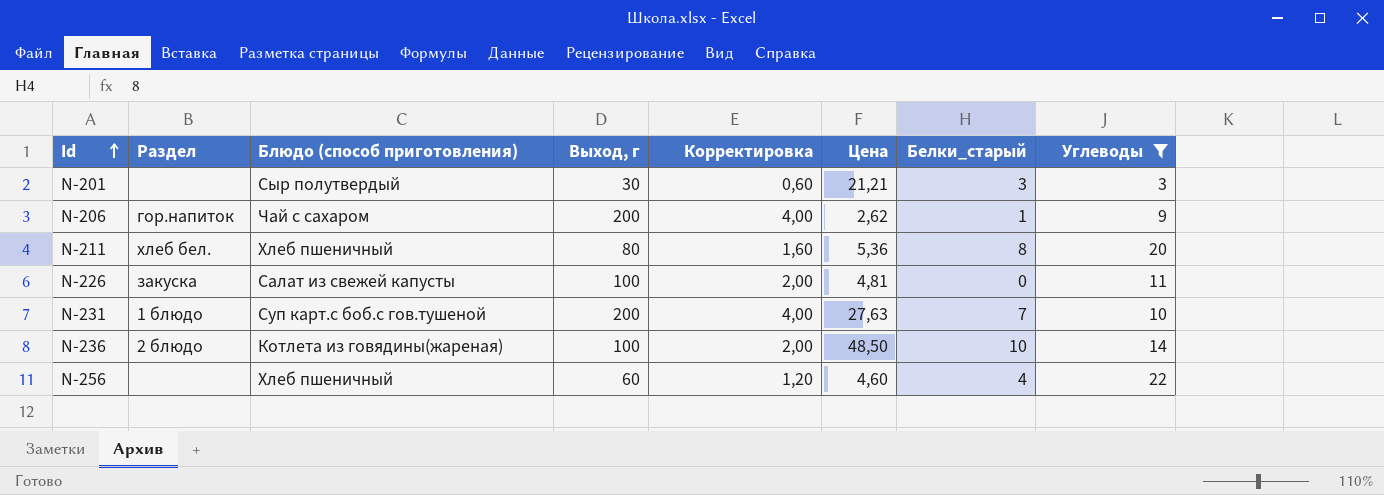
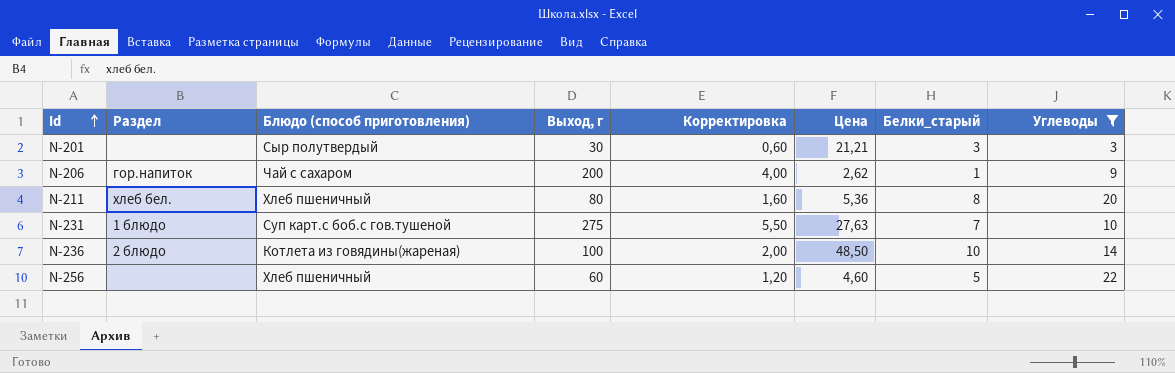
row N-226: закуска | Салат из свежей капусты | 100 | 2,00 | 4,81 | 0 | 11 -> none
N-231 | Выход, г: 200 -> 275
N-231 | Корректировка: 4,00 -> 5,50
N-256 | Белки_старый: 4 -> 5

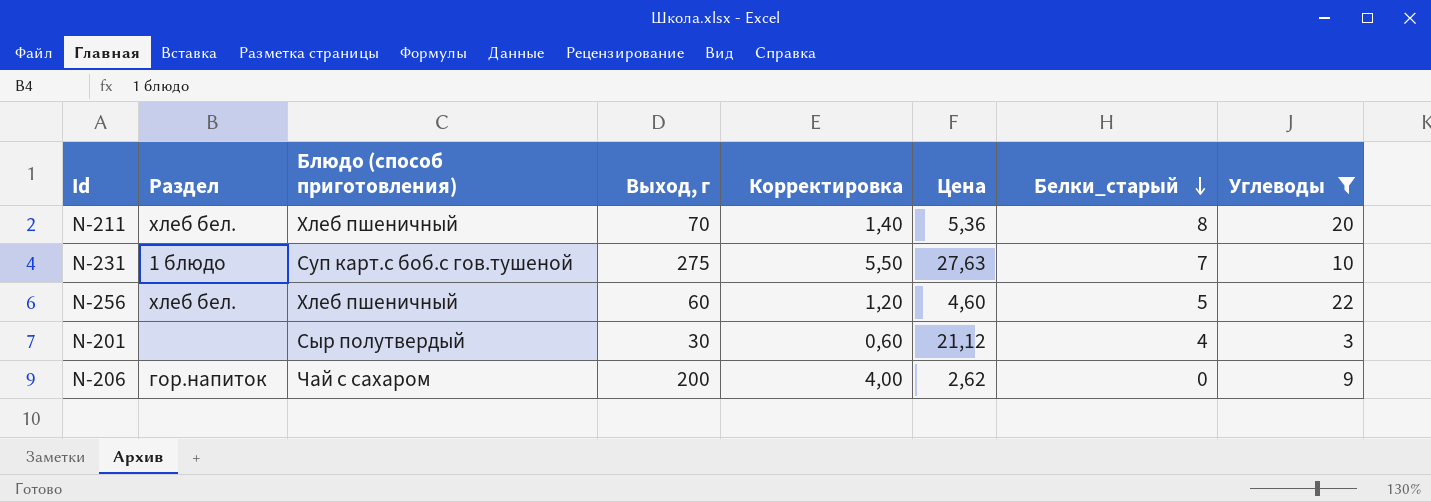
row order: Id ascending -> Белки_старый descending
row N-236: 2 блюдо | Котлета из говядины(жареная) | 100 | 2,00 | 48,50 | 10 | 14 -> none
N-211 | Выход, г: 80 -> 70
N-211 | Корректировка: 1,60 -> 1,40
N-256 | Раздел: none -> хлеб бел.
N-201 | Цена: 21,21 -> 21,12
N-201 | Белки_старый: 3 -> 4
N-206 | Белки_старый: 1 -> 0

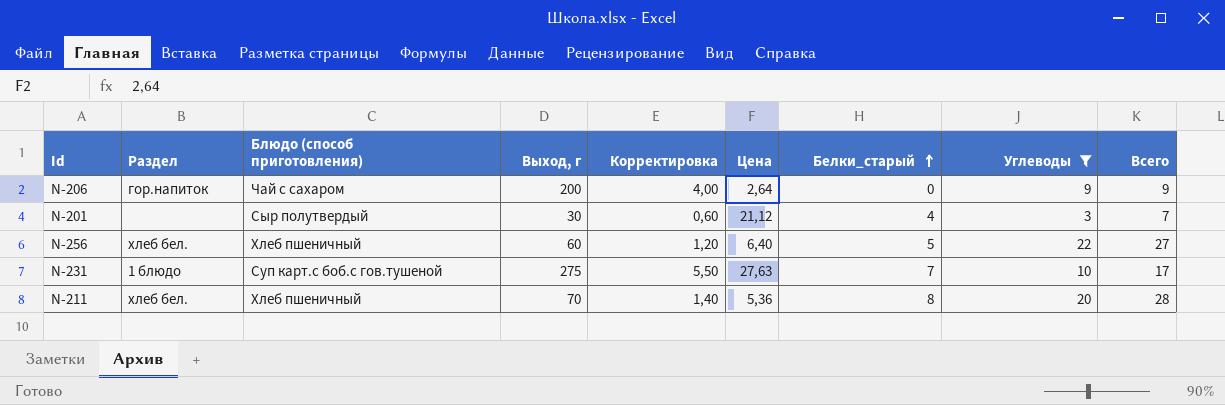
row order: Белки_старый descending -> Белки_старый ascending
column Всего | formula: none -> [Белки_старый] + [Углеводы]
N-206 | Цена: 2,62 -> 2,64
N-256 | Цена: 4,60 -> 6,40

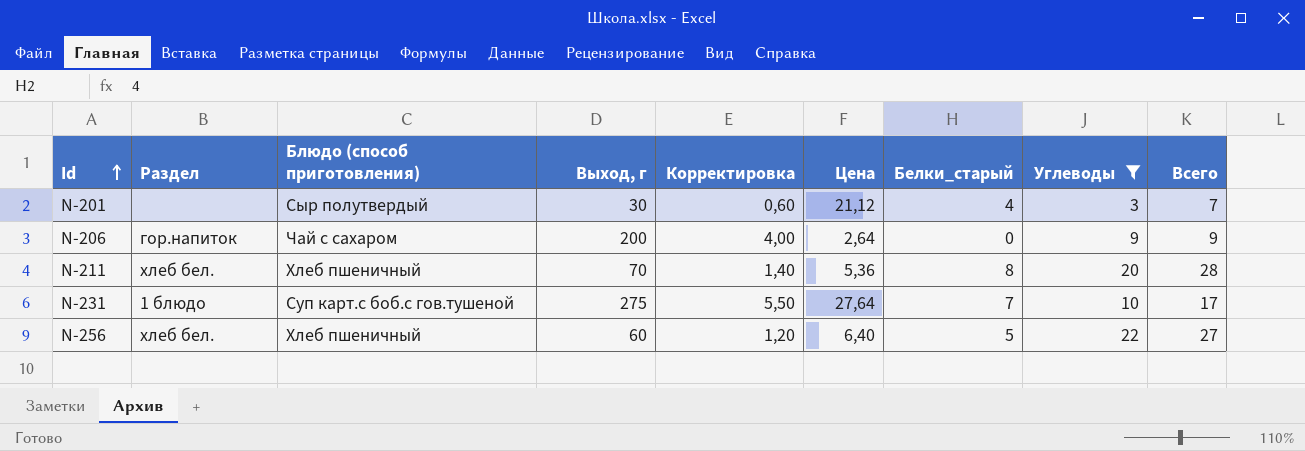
row order: Белки_старый ascending -> Id ascending
N-231 | Цена: 27,63 -> 27,64

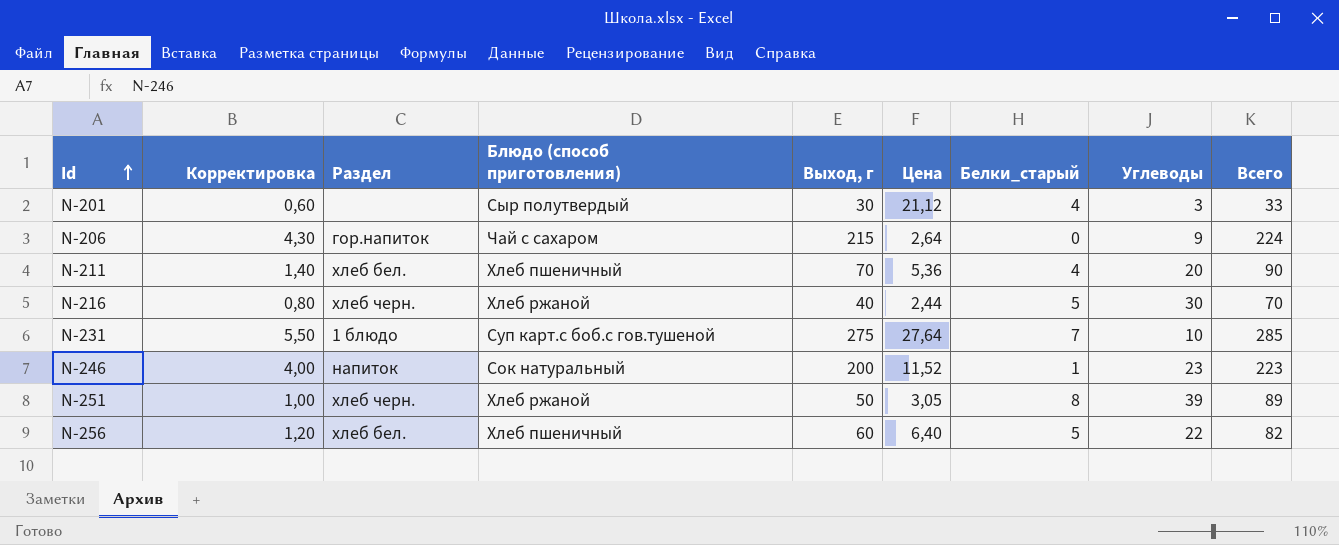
filter: Углеводы <= 22 -> none
column Корректировка | position: 5 -> 2
column Всего | formula: [Белки_старый] + [Углеводы] -> [Выход, г] + [Углеводы]
N-206 | Корректировка: 4,00 -> 4,30
N-206 | Выход, г: 200 -> 215
N-211 | Белки_старый: 8 -> 4

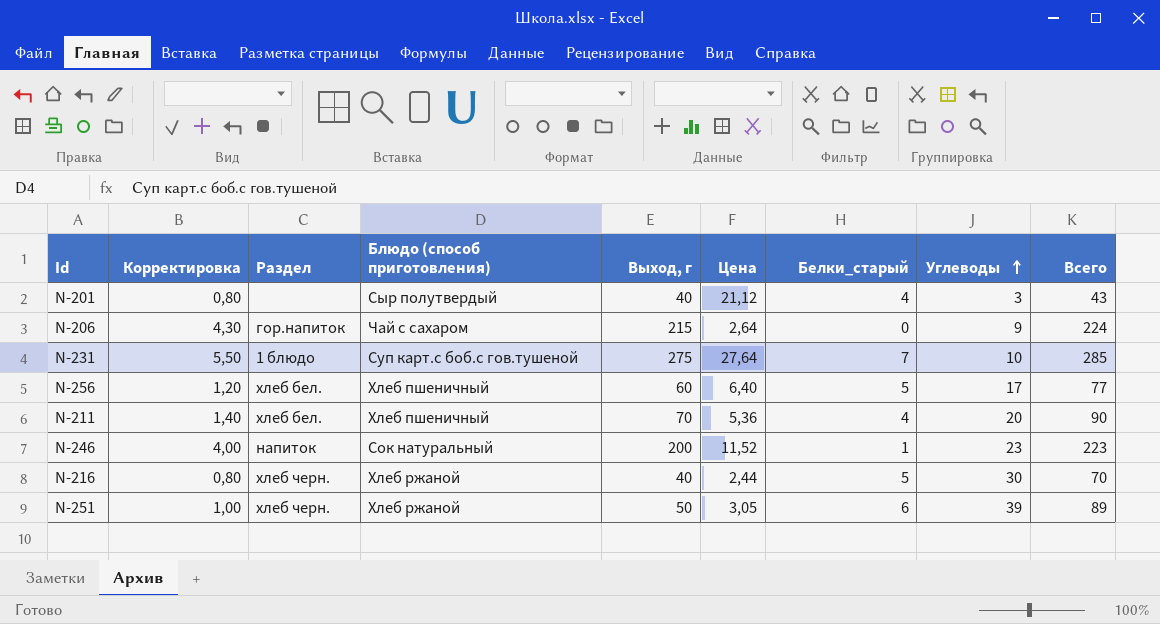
row order: Id ascending -> Углеводы ascending
N-201 | Корректировка: 0,60 -> 0,80
N-201 | Выход, г: 30 -> 40
N-201 | Всего: 33 -> 43
N-256 | Углеводы: 22 -> 17
N-256 | Всего: 82 -> 77
N-251 | Белки_старый: 8 -> 6

